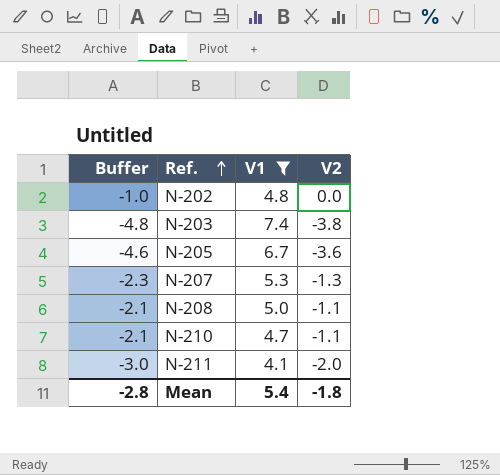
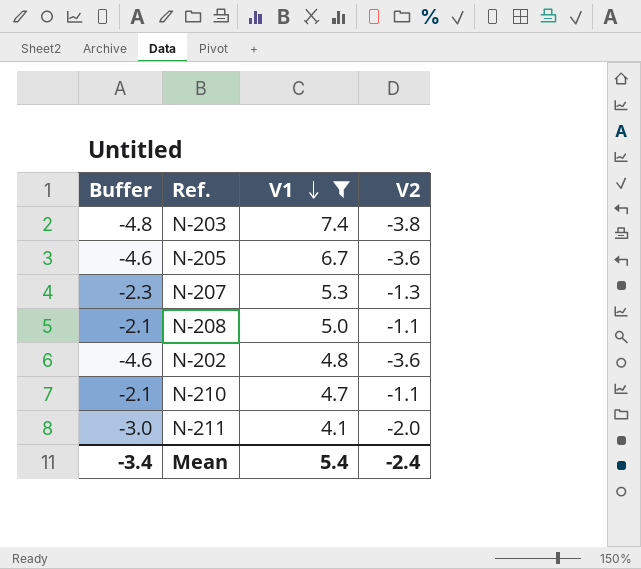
row order: Ref. ascending -> V1 descending
N-202 | Buffer: -1.0 -> -4.6
N-202 | V2: 0.0 -> -3.6
Mean | Buffer: -2.8 -> -3.4
Mean | V2: -1.8 -> -2.4

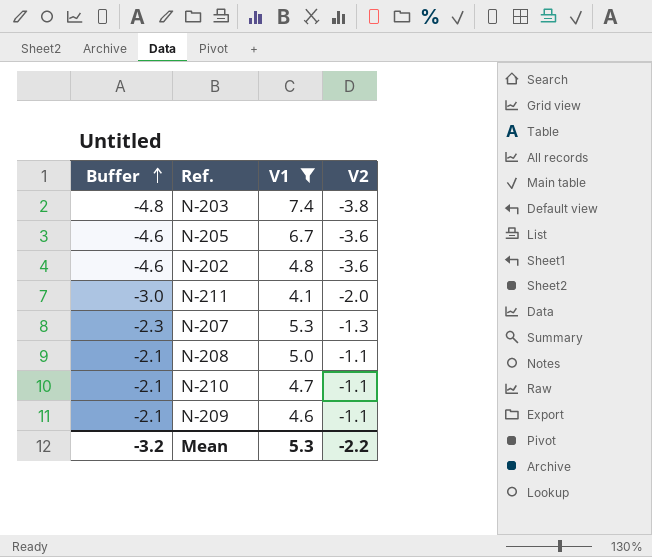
row order: V1 descending -> Buffer ascending
row N-209: none -> -2.1 | 4.6 | -1.1
Mean | Buffer: -3.4 -> -3.2
Mean | V1: 5.4 -> 5.3
Mean | V2: -2.4 -> -2.2

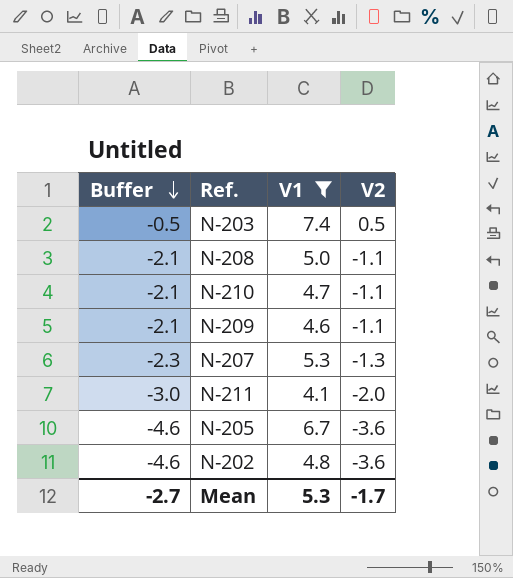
row order: Buffer ascending -> Buffer descending
N-203 | Buffer: -4.8 -> -0.5
N-203 | V2: -3.8 -> 0.5
Mean | Buffer: -3.2 -> -2.7
Mean | V2: -2.2 -> -1.7

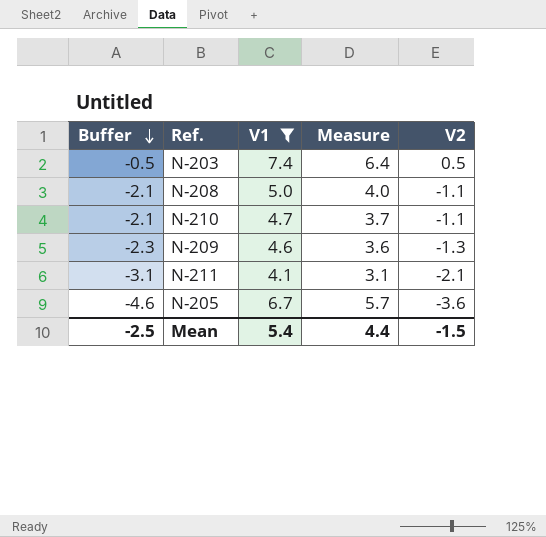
column Measure | formula: none -> [V1] - 1
row N-207: -2.3 | 5.3 | -1.3 -> none
row N-202: -4.6 | 4.8 | -3.6 -> none
N-209 | Buffer: -2.1 -> -2.3
N-209 | V2: -1.1 -> -1.3
N-211 | Buffer: -3.0 -> -3.1
N-211 | V2: -2.0 -> -2.1
Mean | Buffer: -2.7 -> -2.5
Mean | V1: 5.3 -> 5.4
Mean | V2: -1.7 -> -1.5

